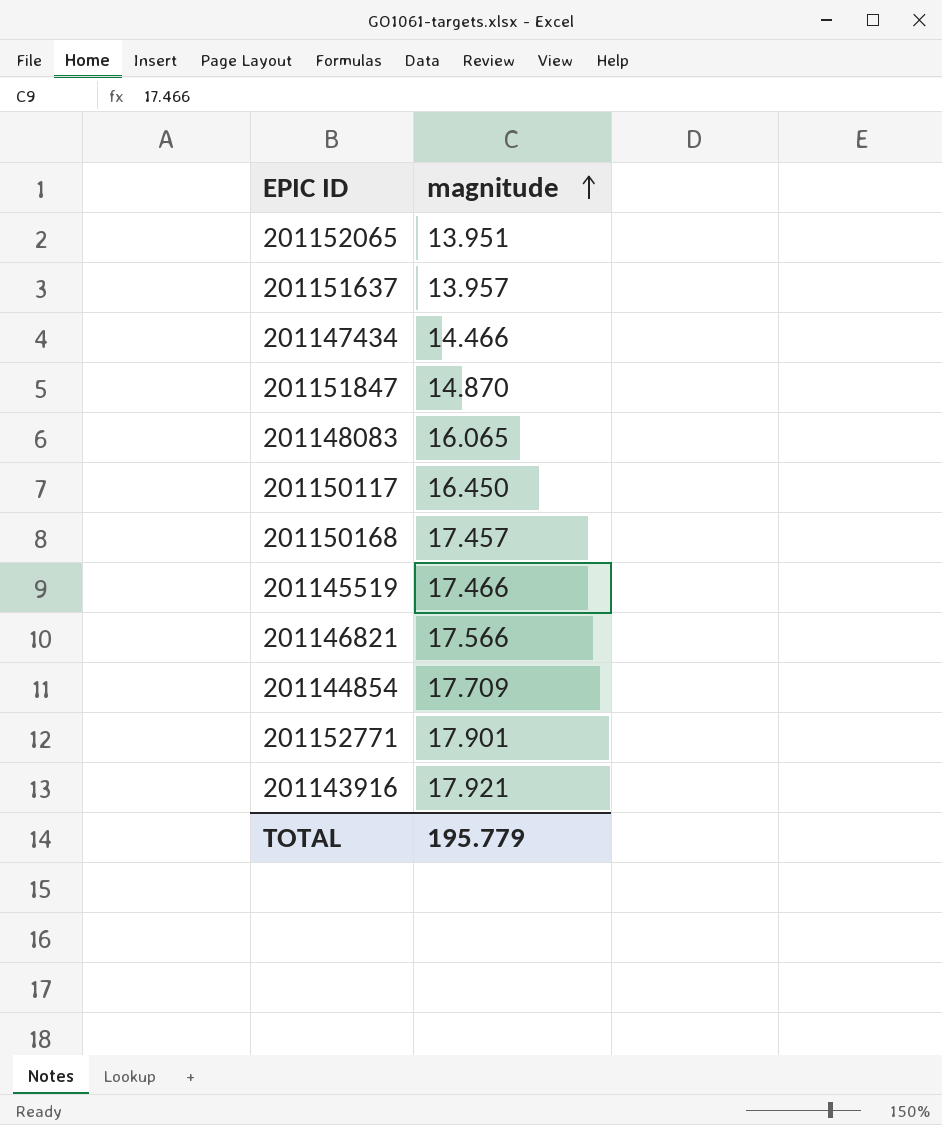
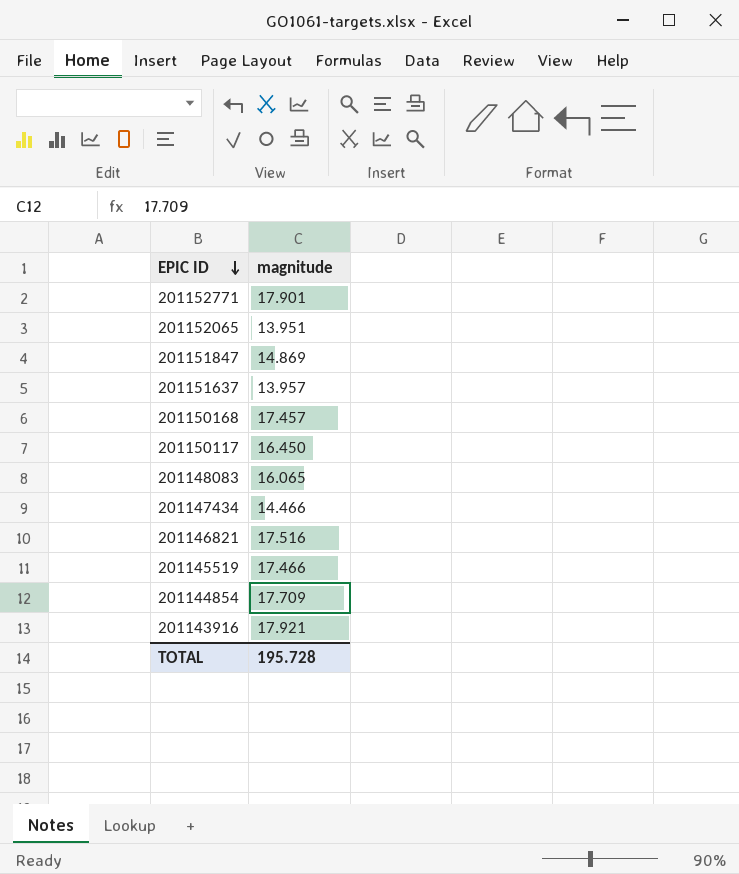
row order: magnitude ascending -> EPIC ID descending
201151847 | magnitude: 14.870 -> 14.869
201146821 | magnitude: 17.566 -> 17.516
TOTAL | magnitude: 195.779 -> 195.728

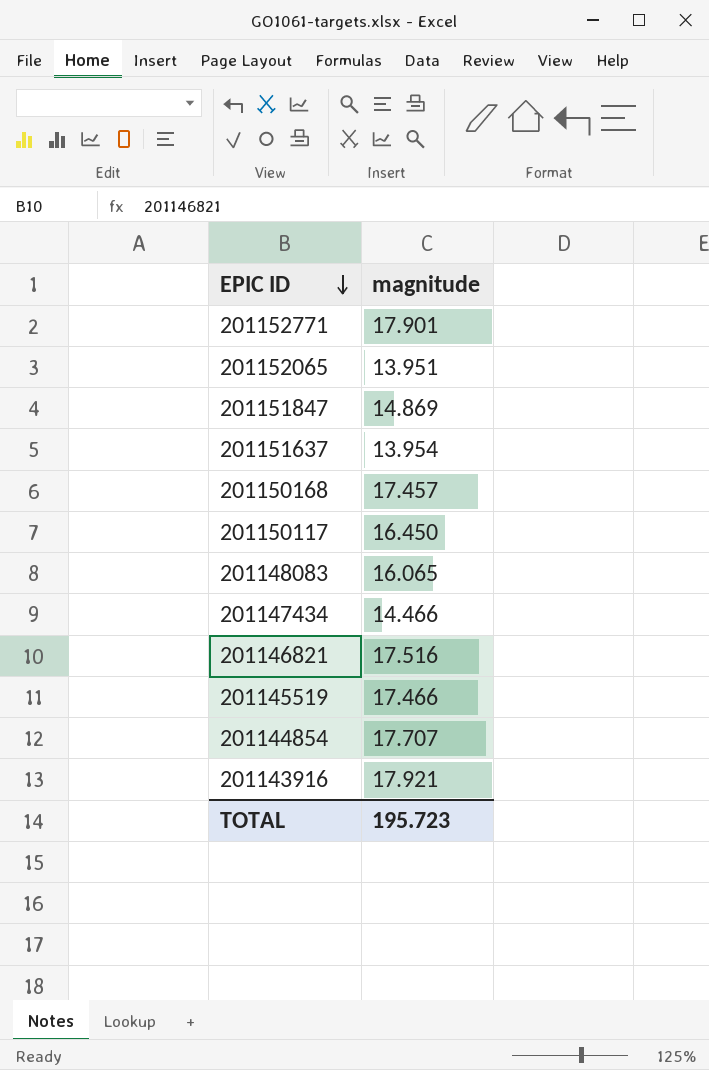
201151637 | magnitude: 13.957 -> 13.954
201144854 | magnitude: 17.709 -> 17.707
TOTAL | magnitude: 195.728 -> 195.723

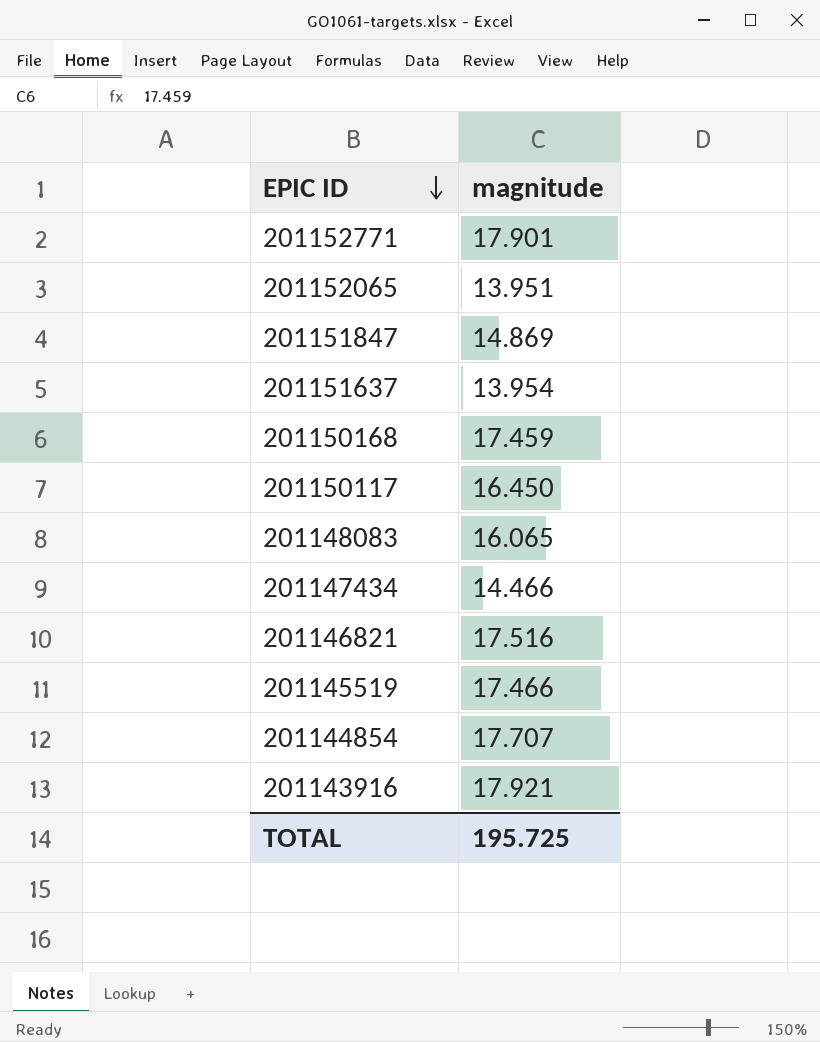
201150168 | magnitude: 17.457 -> 17.459
TOTAL | magnitude: 195.723 -> 195.725

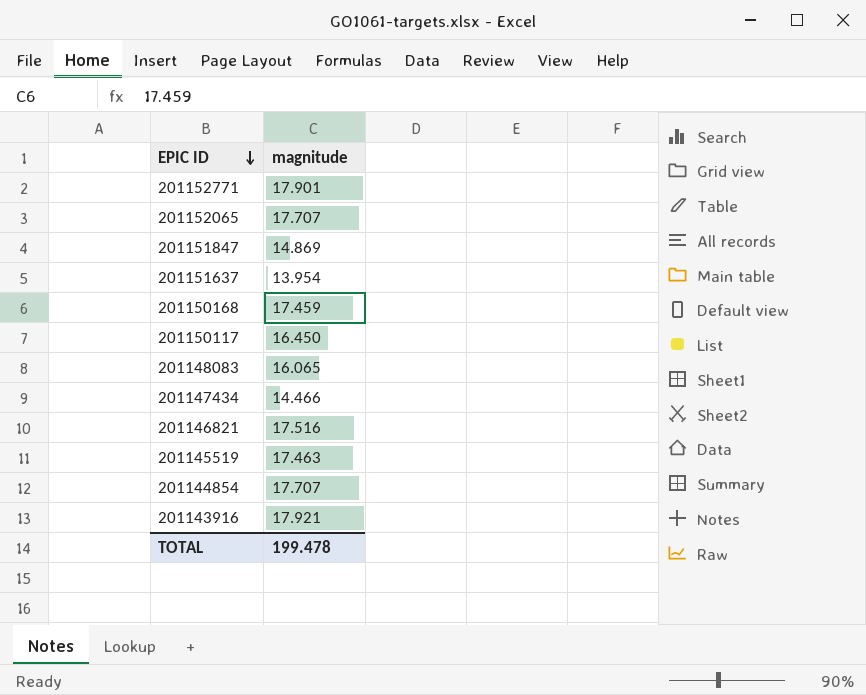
201152065 | magnitude: 13.951 -> 17.707
201145519 | magnitude: 17.466 -> 17.463
TOTAL | magnitude: 195.725 -> 199.478

